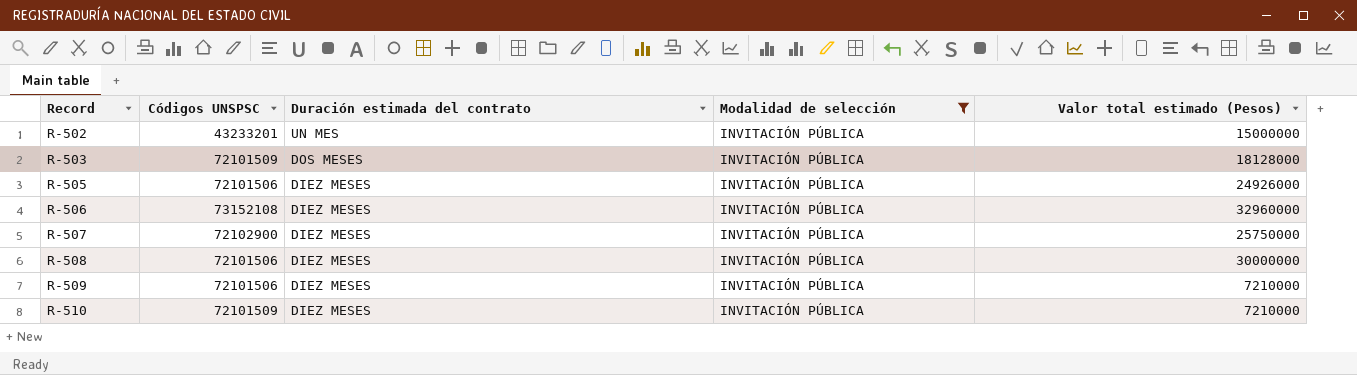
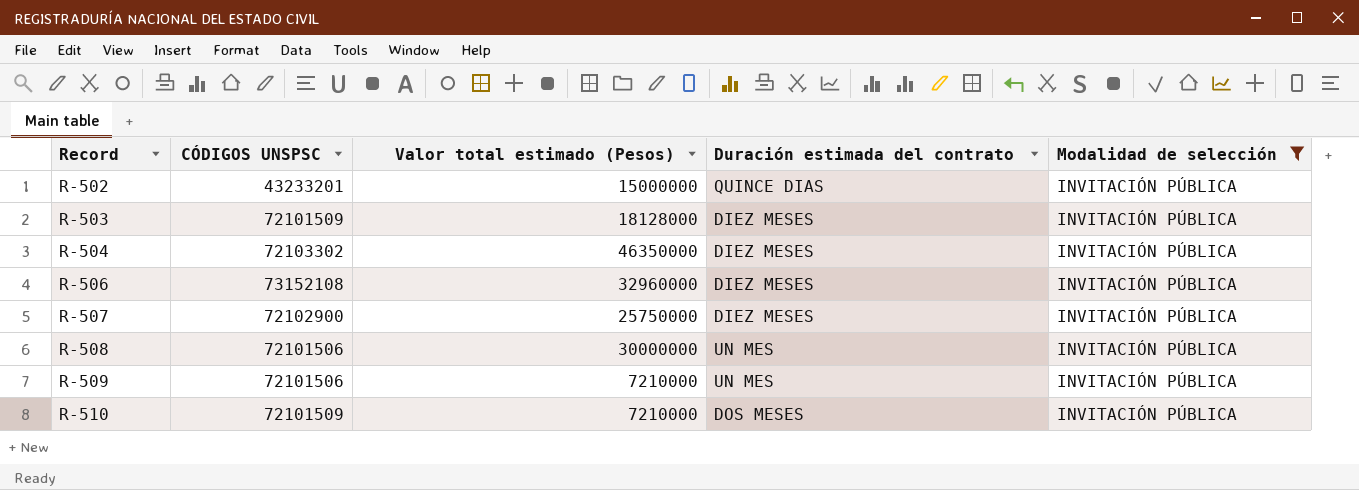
column name: Códigos UNSPSC -> CÓDIGOS UNSPSC
column Valor total estimado (Pesos) | position: 5 -> 3
row R-505: 72101506 | DIEZ MESES | INVITACIÓN PÚBLICA | 24926000 -> none
R-502 | Duración estimada del contrato: UN MES -> QUINCE DIAS
R-503 | Duración estimada del contrato: DOS MESES -> DIEZ MESES
row R-504: none -> 72103302 | 46350000 | DIEZ MESES | INVITACIÓN PÚBLICA
R-508 | Duración estimada del contrato: DIEZ MESES -> UN MES
R-509 | Duración estimada del contrato: DIEZ MESES -> UN MES
R-510 | Duración estimada del contrato: DIEZ MESES -> DOS MESES

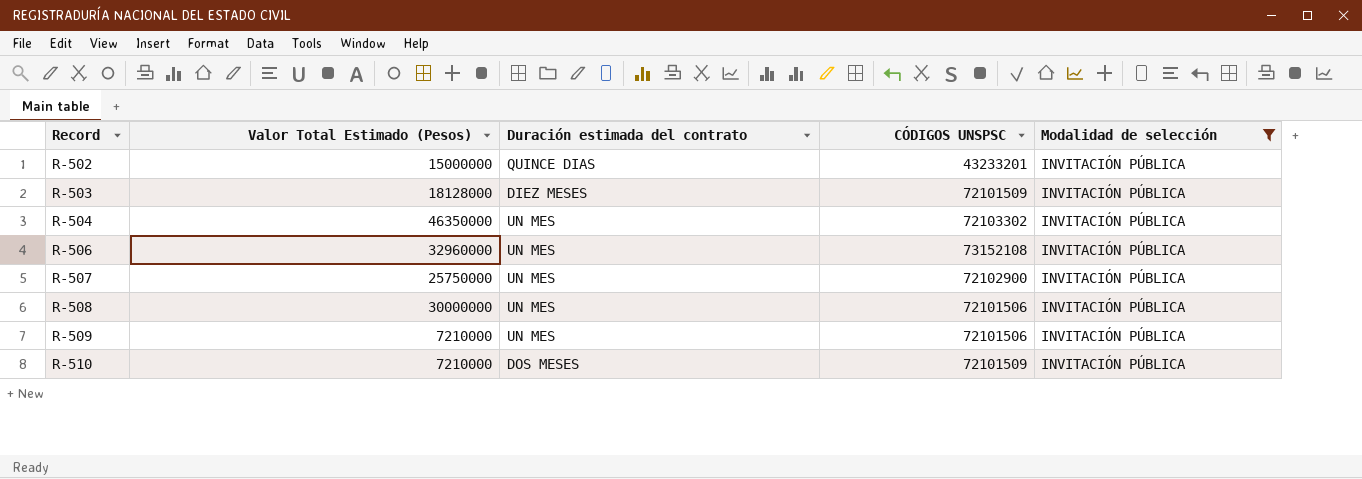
column name: Valor total estimado (Pesos) -> Valor Total Estimado (Pesos)
column CÓDIGOS UNSPSC | position: 2 -> 4
R-504 | Duración estimada del contrato: DIEZ MESES -> UN MES
R-506 | Duración estimada del contrato: DIEZ MESES -> UN MES
R-507 | Duración estimada del contrato: DIEZ MESES -> UN MES

